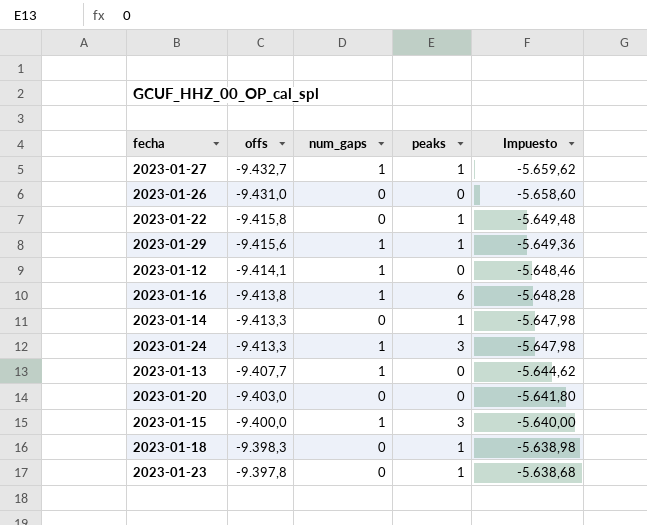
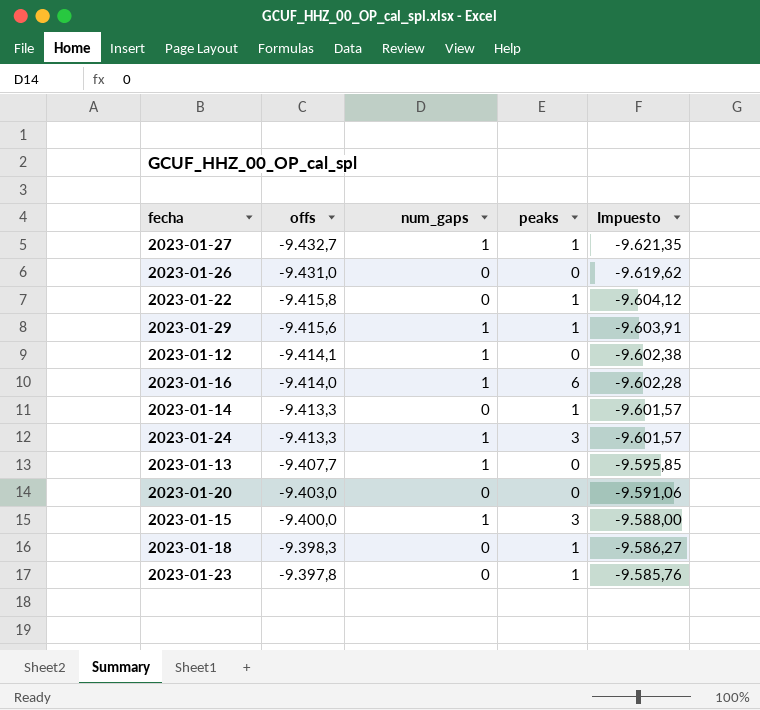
column Impuesto | formula: [offs] * 0,6 -> [offs] * 1,02
2023-01-16 | offs: -9.413,8 -> -9.414,0

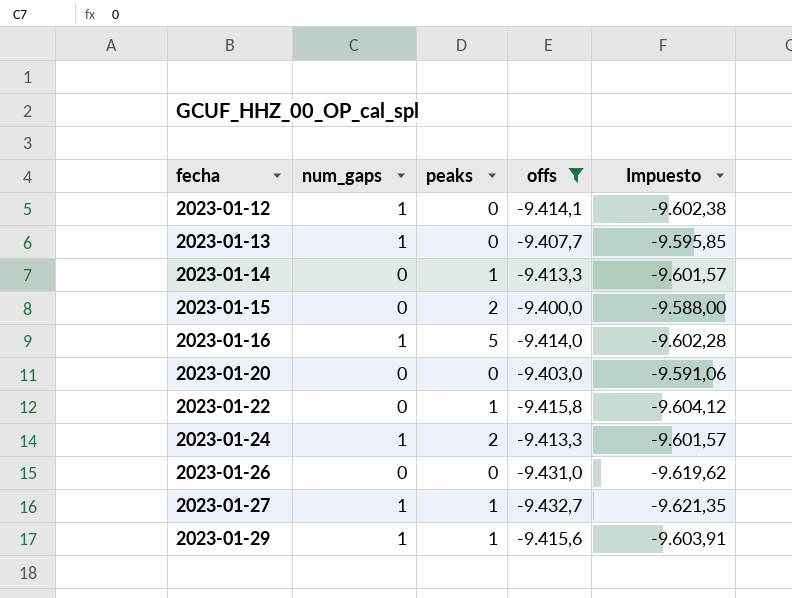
filter: none -> offs <= -9.400,0
row order: offs ascending -> fecha ascending
column offs | position: 2 -> 4
2023-01-15 | num_gaps: 1 -> 0
2023-01-15 | peaks: 3 -> 2
2023-01-16 | peaks: 6 -> 5
2023-01-24 | peaks: 3 -> 2

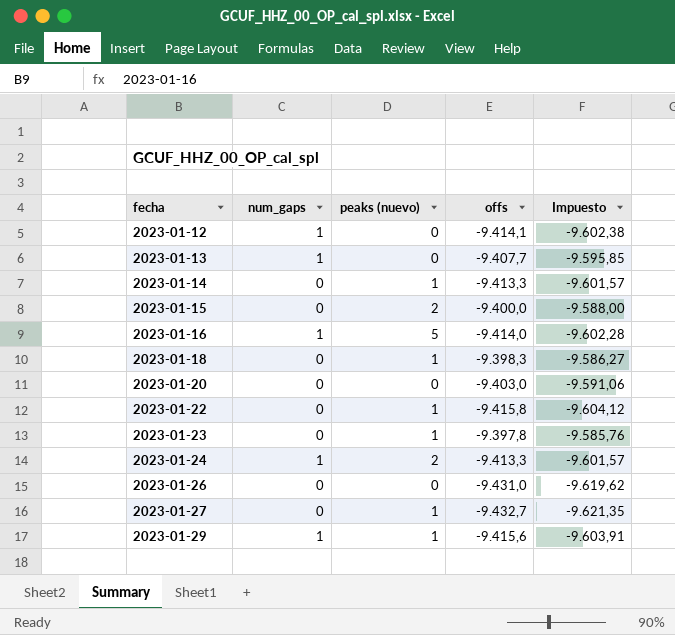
filter: offs <= -9.400,0 -> none
column name: peaks -> peaks (nuevo)
2023-01-27 | num_gaps: 1 -> 0

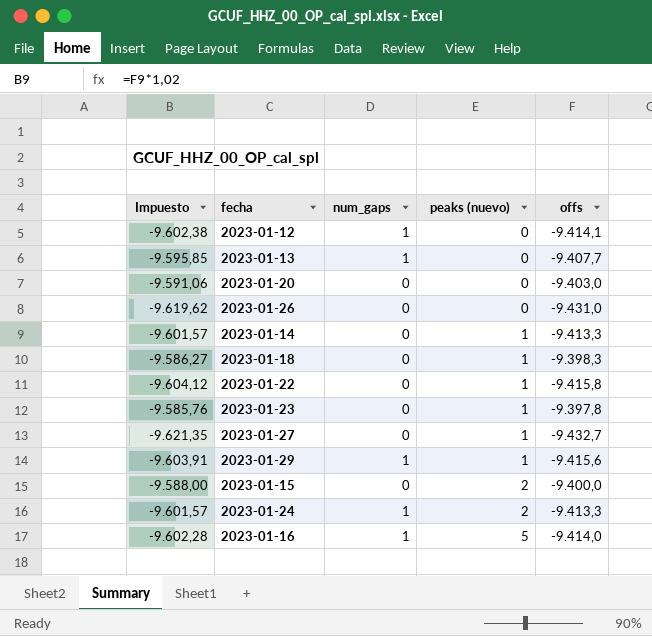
row order: fecha ascending -> peaks (nuevo) ascending
column Impuesto | position: 5 -> 1

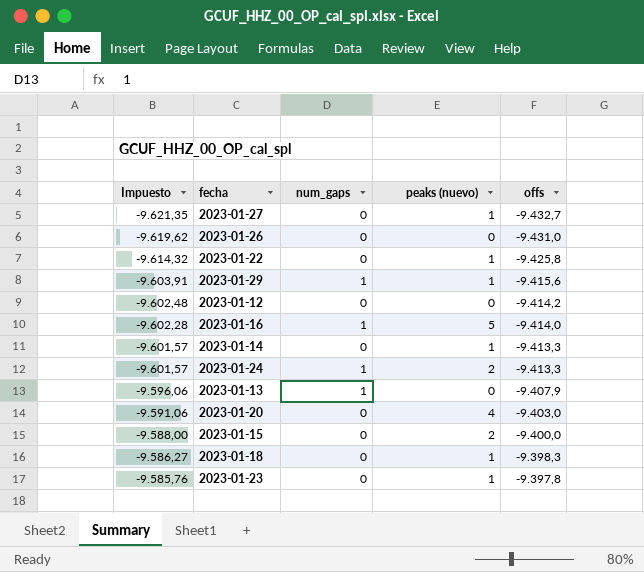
row order: peaks (nuevo) ascending -> Impuesto ascending
2023-01-22 | Impuesto: -9.604,12 -> -9.614,32
2023-01-22 | offs: -9.415,8 -> -9.425,8
2023-01-12 | Impuesto: -9.602,38 -> -9.602,48
2023-01-12 | num_gaps: 1 -> 0
2023-01-12 | offs: -9.414,1 -> -9.414,2
2023-01-13 | Impuesto: -9.595,85 -> -9.596,06
2023-01-13 | offs: -9.407,7 -> -9.407,9
2023-01-20 | peaks (nuevo): 0 -> 4

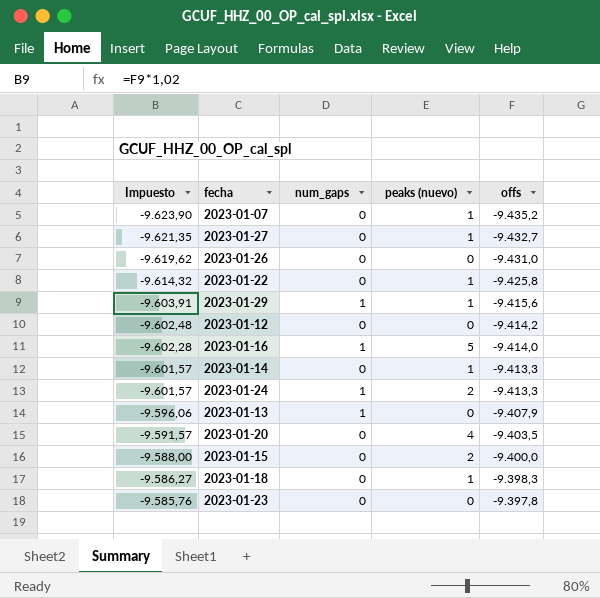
row 2023-01-07: none -> -9.623,90 | 0 | 1 | -9.435,2
2023-01-20 | Impuesto: -9.591,06 -> -9.591,57
2023-01-20 | offs: -9.403,0 -> -9.403,5
2023-01-23 | peaks (nuevo): 1 -> 0

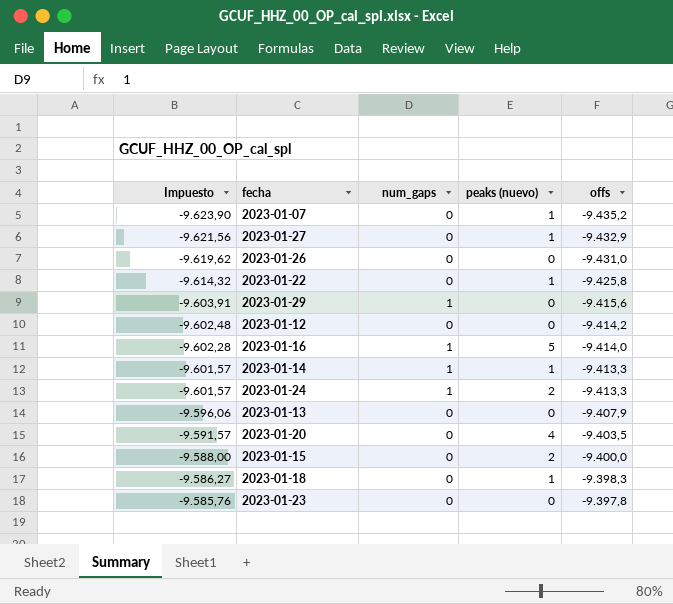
2023-01-27 | Impuesto: -9.621,35 -> -9.621,56
2023-01-27 | offs: -9.432,7 -> -9.432,9
2023-01-29 | peaks (nuevo): 1 -> 0
2023-01-14 | num_gaps: 0 -> 1
2023-01-13 | num_gaps: 1 -> 0

